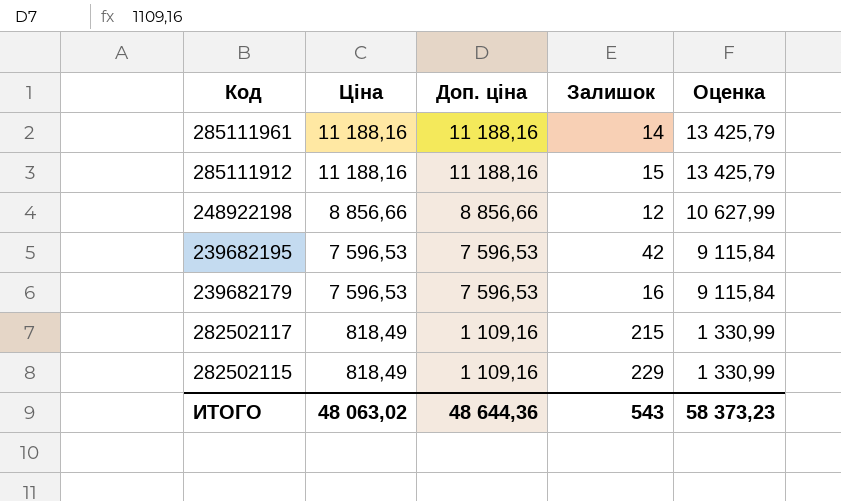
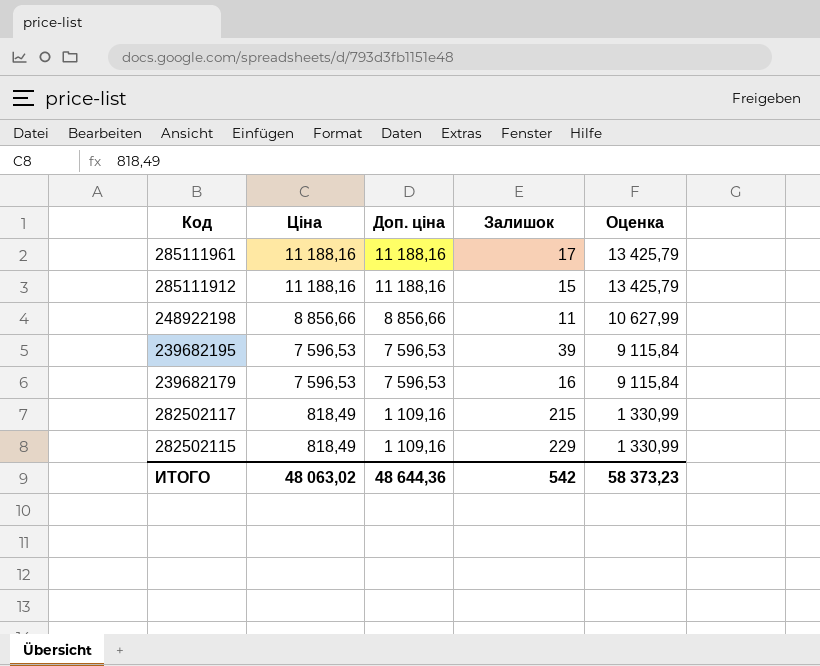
285111961 | Залишок: 14 -> 17
248922198 | Залишок: 12 -> 11
239682195 | Залишок: 42 -> 39
ИТОГО | Залишок: 543 -> 542

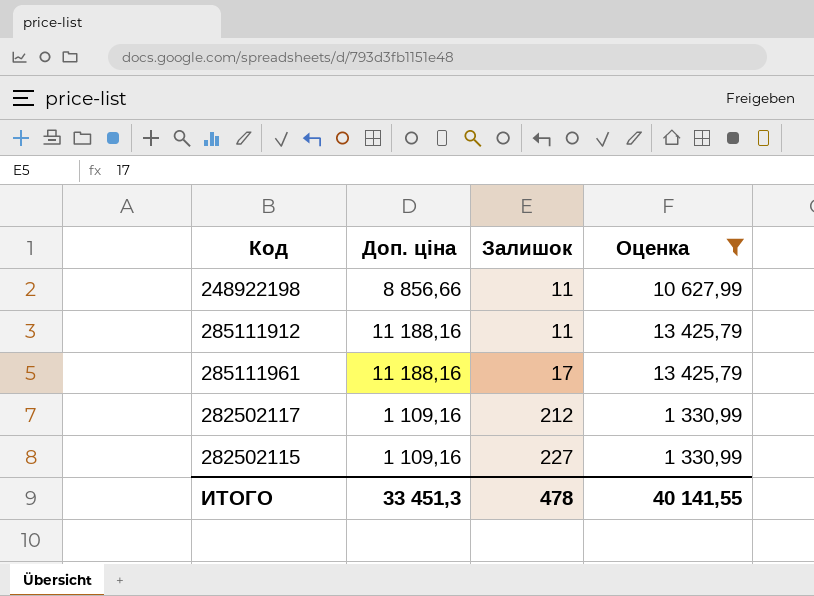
filter: none -> Оценка != 9 115,84
row order: Ціна descending -> Залишок ascending
column Ціна | position: 2 -> none
285111912 | Залишок: 15 -> 11
282502117 | Залишок: 215 -> 212
282502115 | Залишок: 229 -> 227
ИТОГО | Доп. ціна: 48 644,36 -> 33 451,3
ИТОГО | Залишок: 542 -> 478
ИТОГО | Оценка: 58 373,23 -> 40 141,55

